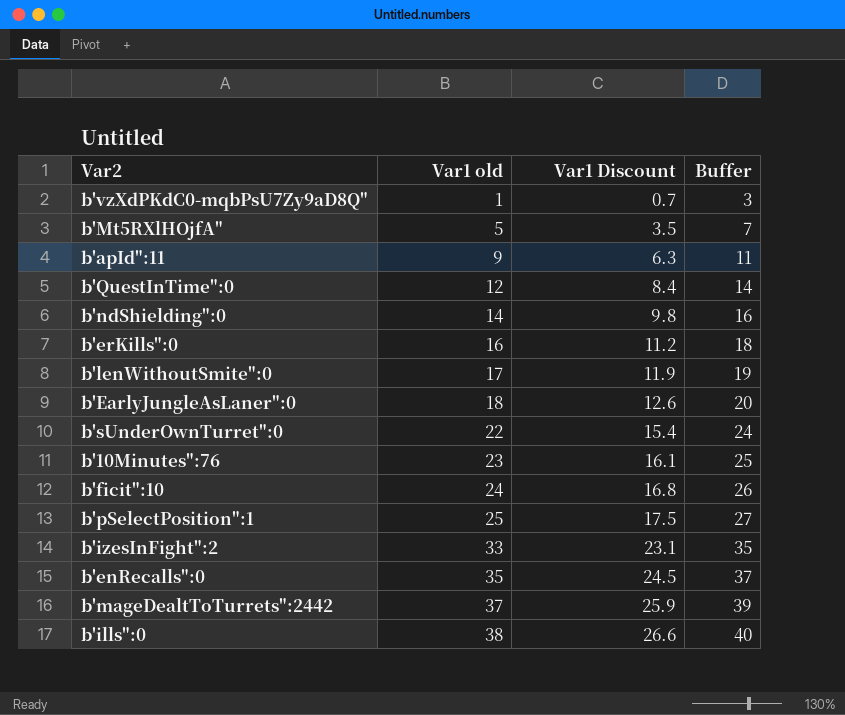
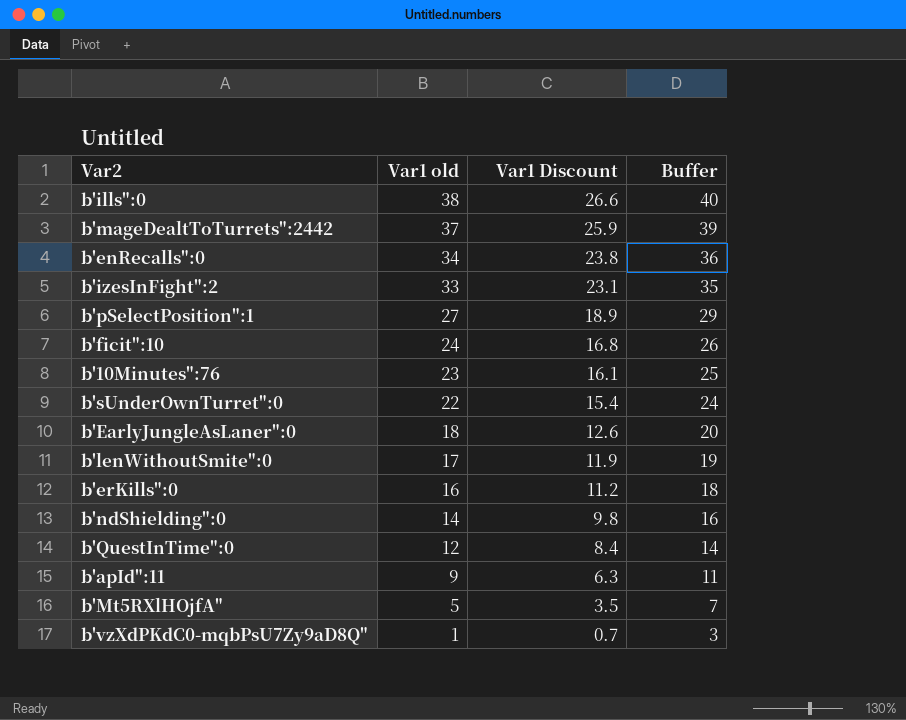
row order: Var1 old ascending -> Var1 old descending
b'enRecalls":0 | Var1 old: 35 -> 34
b'enRecalls":0 | Var1 Discount: 24.5 -> 23.8
b'enRecalls":0 | Buffer: 37 -> 36
b'pSelectPosition":1 | Var1 old: 25 -> 27
b'pSelectPosition":1 | Var1 Discount: 17.5 -> 18.9
b'pSelectPosition":1 | Buffer: 27 -> 29

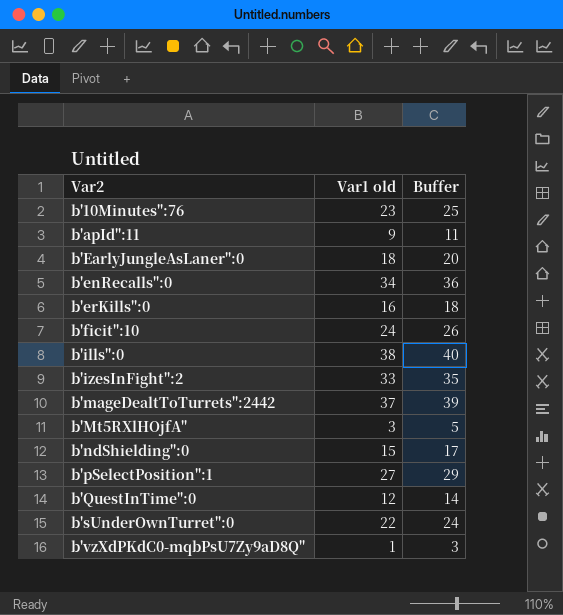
row order: Var1 old descending -> Var2 ascending
column Var1 Discount | formula: [Var1 old] * 0.7 -> none
row b'lenWithoutSmite":0: 17 | 11.9 | 19 -> none
b'Mt5RXlHOjfA" | Var1 old: 5 -> 3
b'Mt5RXlHOjfA" | Buffer: 7 -> 5
b'ndShielding":0 | Var1 old: 14 -> 15
b'ndShielding":0 | Buffer: 16 -> 17

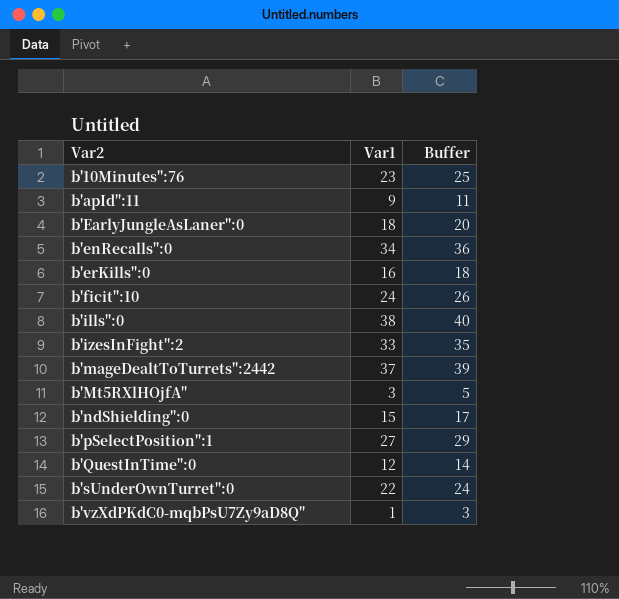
column name: Var1 old -> Var1

